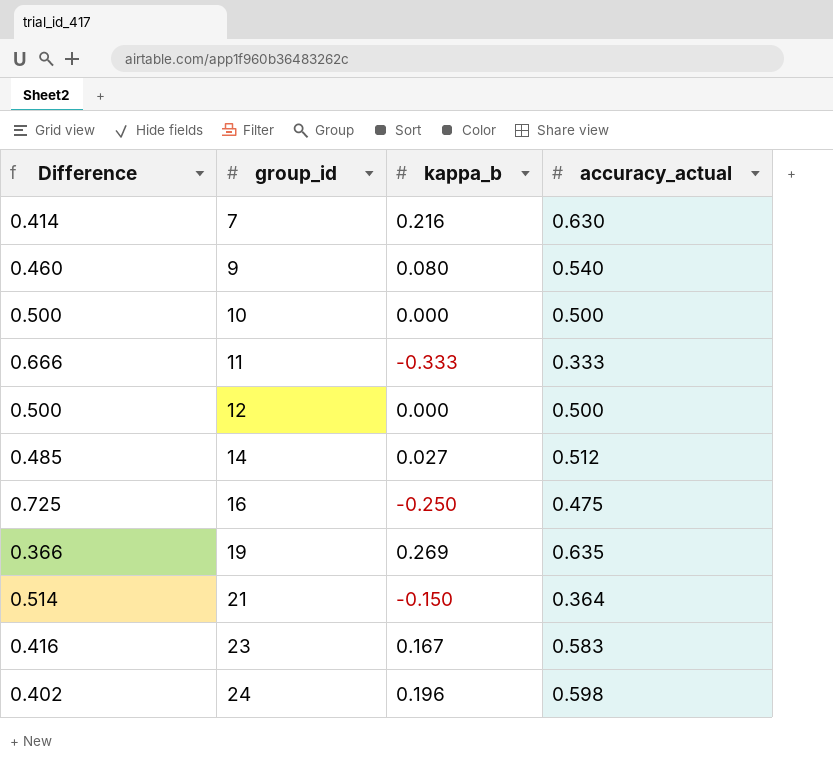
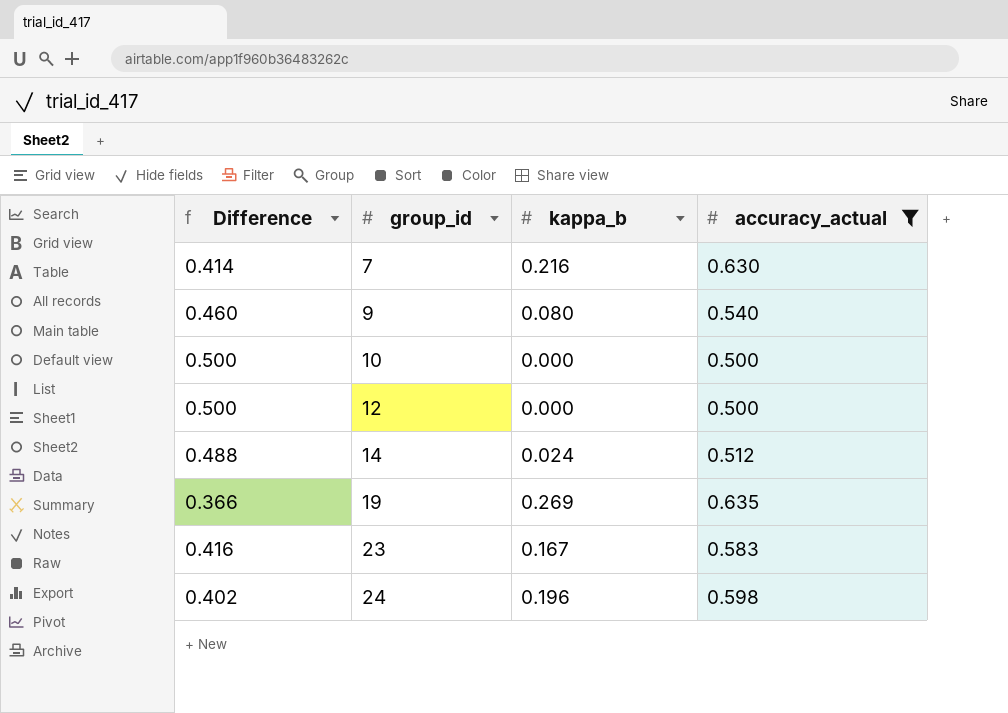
filter: none -> accuracy_actual >= 0.500
14 | Difference: 0.485 -> 0.488
14 | kappa_b: 0.027 -> 0.024

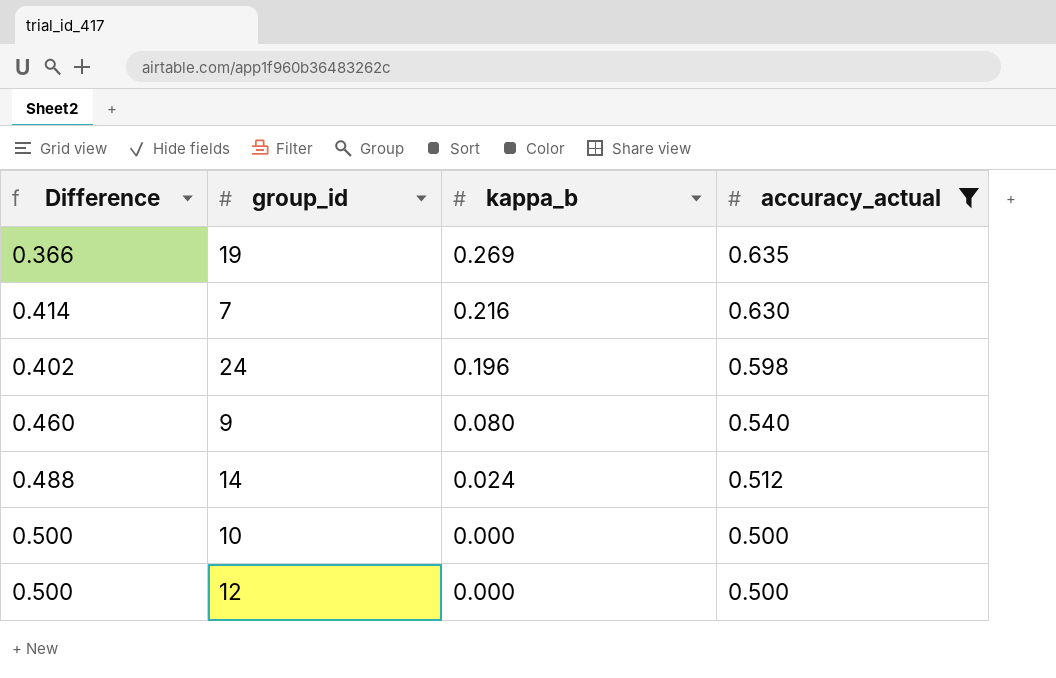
row order: group_id ascending -> kappa_b descending
row 23: 0.416 | 0.167 | 0.583 -> none

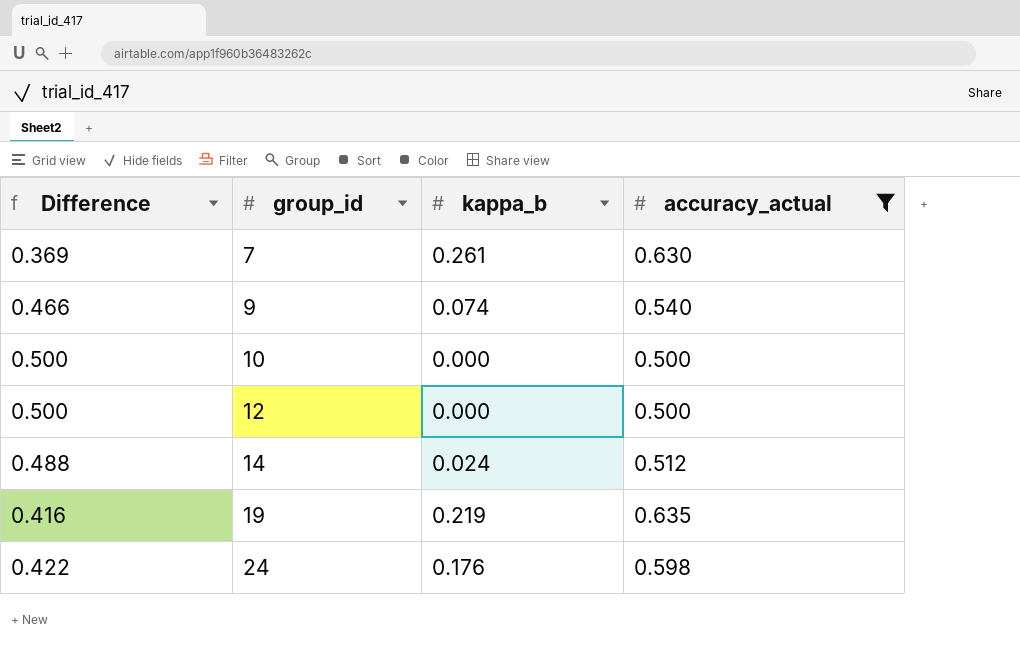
row order: kappa_b descending -> group_id ascending
7 | Difference: 0.414 -> 0.369
7 | kappa_b: 0.216 -> 0.261
9 | Difference: 0.460 -> 0.466
9 | kappa_b: 0.080 -> 0.074
19 | Difference: 0.366 -> 0.416
19 | kappa_b: 0.269 -> 0.219
24 | Difference: 0.402 -> 0.422
24 | kappa_b: 0.196 -> 0.176

